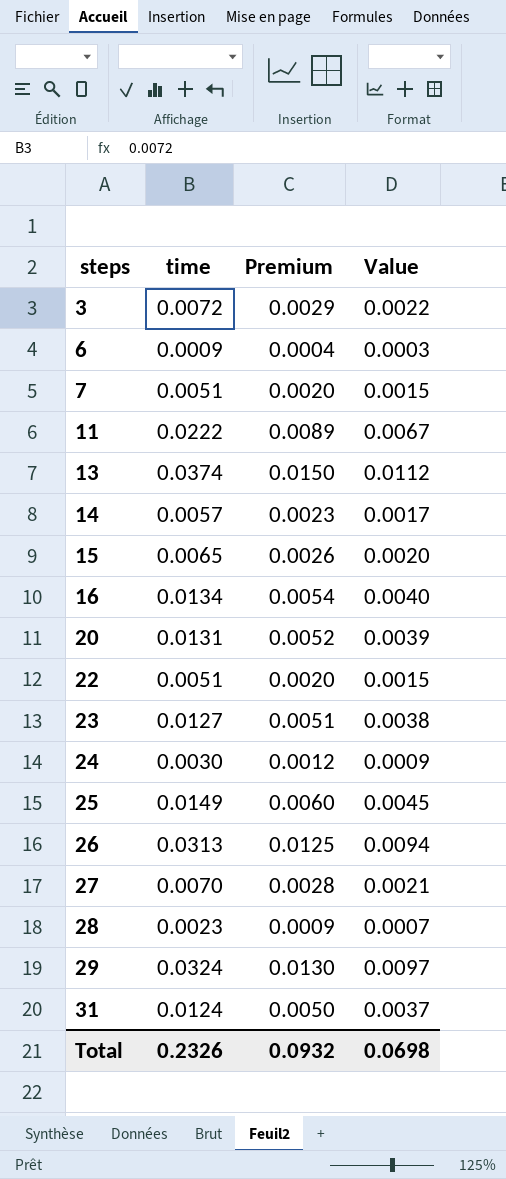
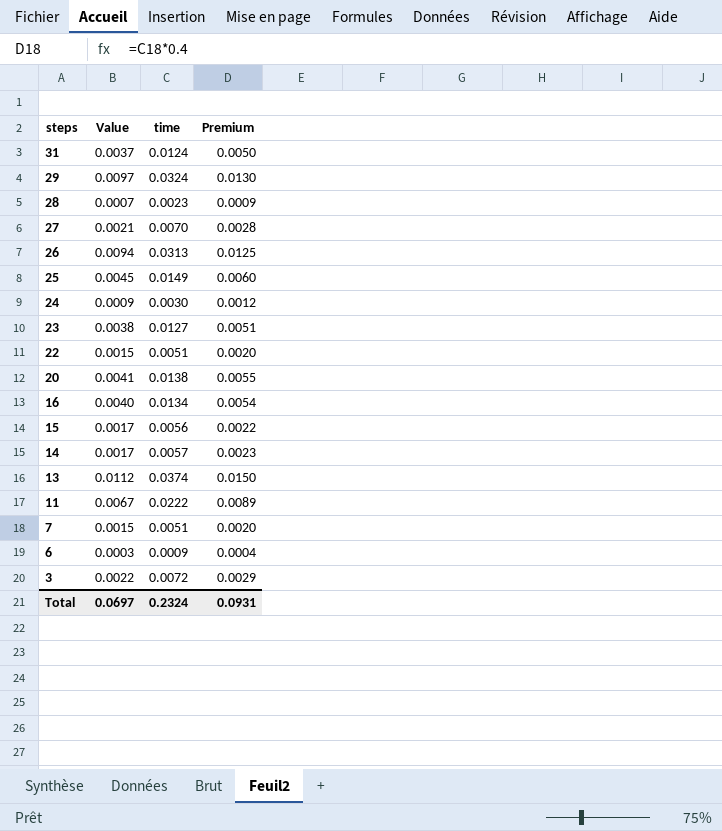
row order: steps ascending -> steps descending
column Value | position: 4 -> 2
20 | Value: 0.0039 -> 0.0041
20 | time: 0.0131 -> 0.0138
20 | Premium: 0.0052 -> 0.0055
15 | Value: 0.0020 -> 0.0017
15 | time: 0.0065 -> 0.0056
15 | Premium: 0.0026 -> 0.0022
Total | Value: 0.0698 -> 0.0697
Total | time: 0.2326 -> 0.2324
Total | Premium: 0.0932 -> 0.0931

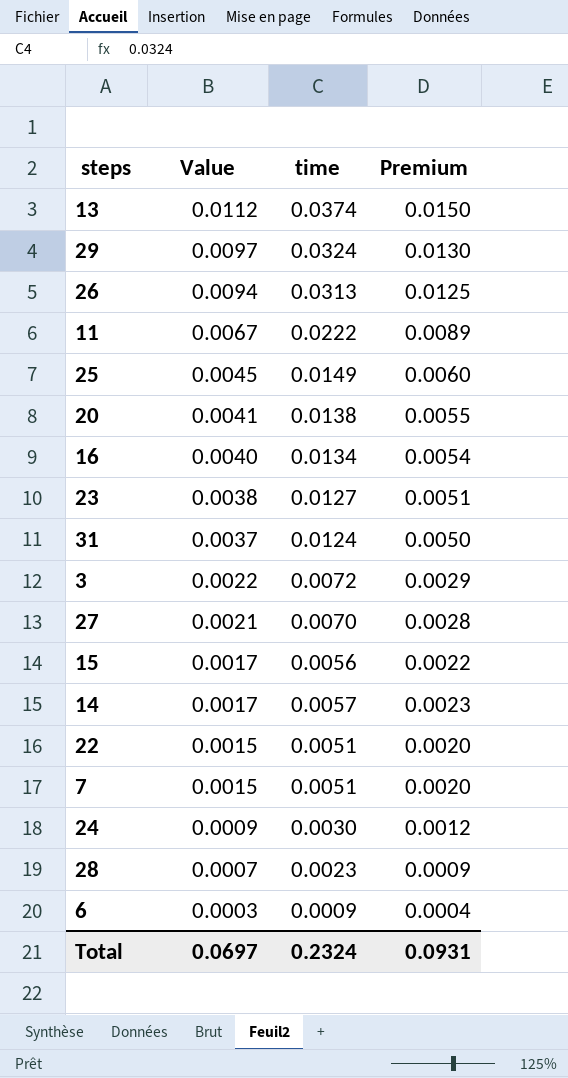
row order: steps descending -> Value descending

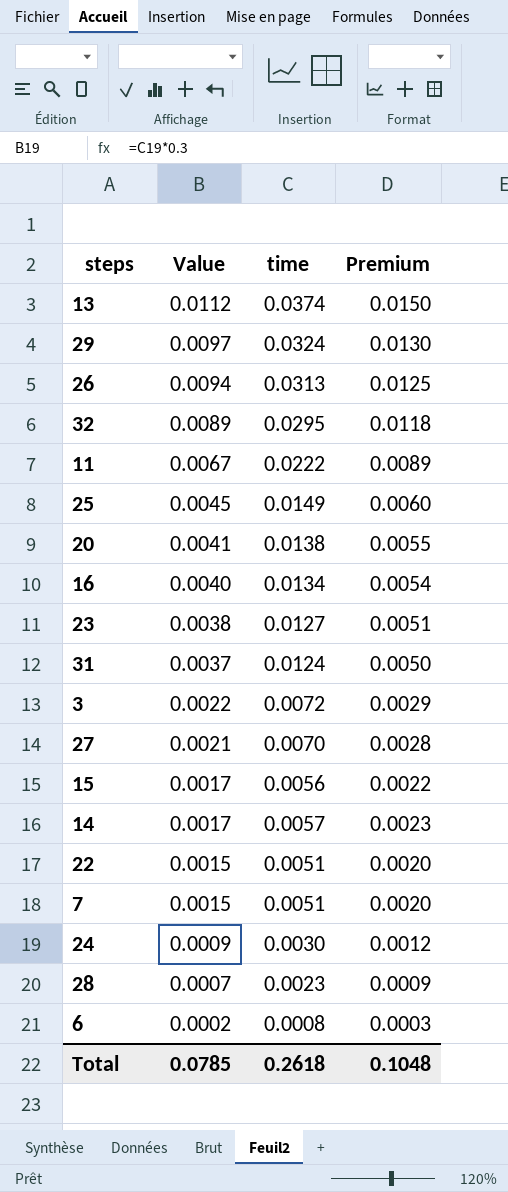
row 32: none -> 0.0089 | 0.0295 | 0.0118
6 | Value: 0.0003 -> 0.0002
6 | time: 0.0009 -> 0.0008
6 | Premium: 0.0004 -> 0.0003
Total | Value: 0.0697 -> 0.0785
Total | time: 0.2324 -> 0.2618
Total | Premium: 0.0931 -> 0.1048

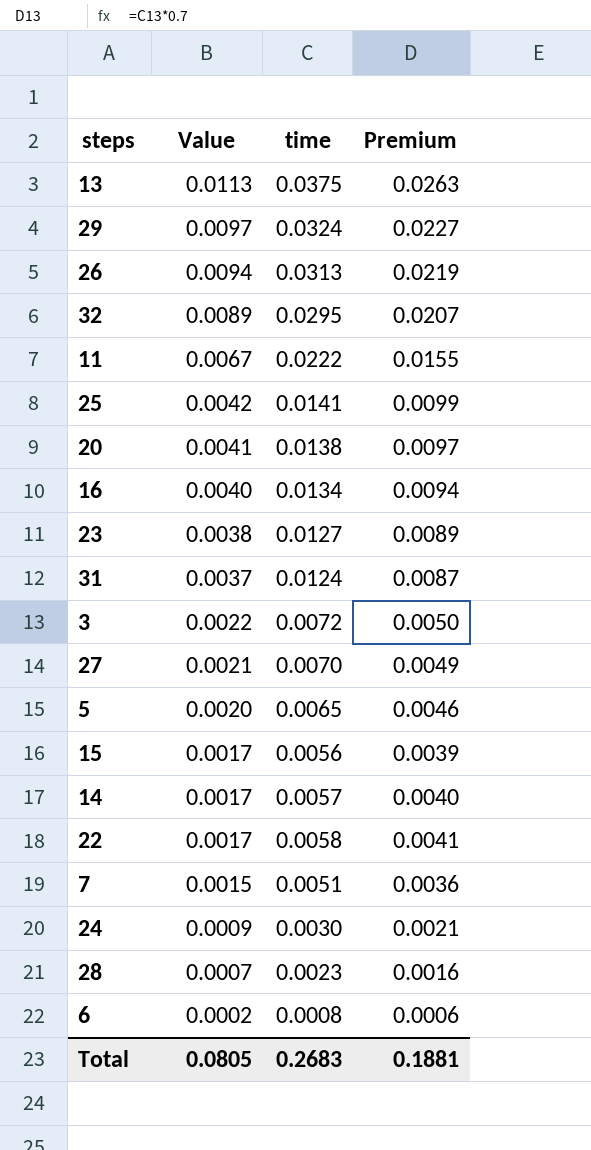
column Premium | formula: [time] * 0.4 -> [time] * 0.7
13 | Value: 0.0112 -> 0.0113
13 | time: 0.0374 -> 0.0375
25 | Value: 0.0045 -> 0.0042
25 | time: 0.0149 -> 0.0141
row 5: none -> 0.0020 | 0.0065 | 0.0046
22 | Value: 0.0015 -> 0.0017
22 | time: 0.0051 -> 0.0058
Total | Value: 0.0785 -> 0.0805
Total | time: 0.2618 -> 0.2683
Total | Premium: 0.1048 -> 0.1881

